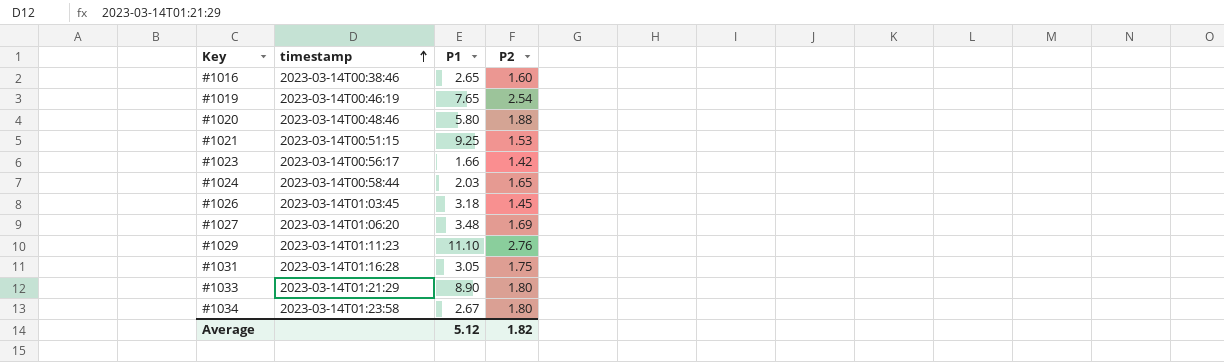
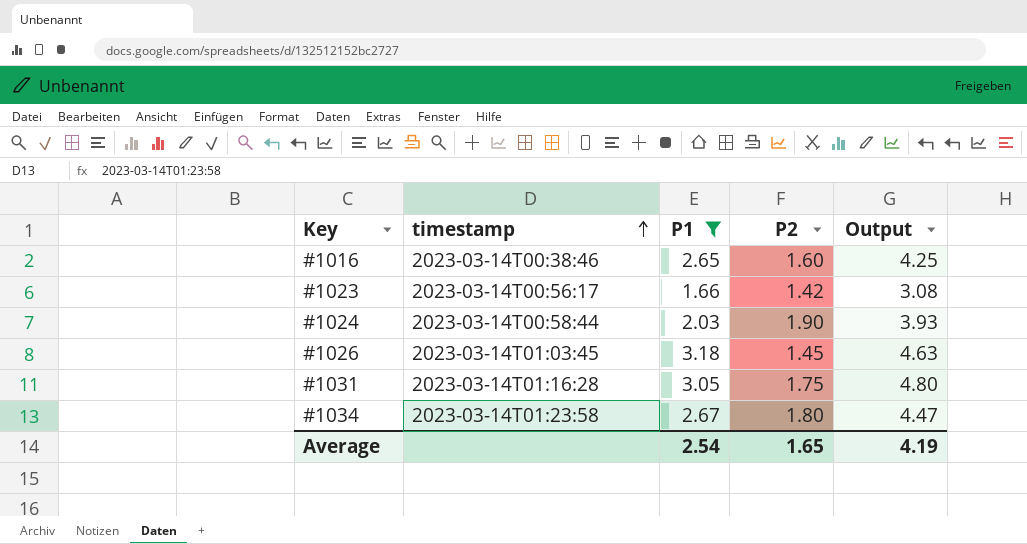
filter: none -> P1 <= 3.18
column Output | formula: none -> [P1] + [P2]
#1024 | P2: 1.65 -> 1.90
Average | P1: 5.12 -> 2.54
Average | P2: 1.82 -> 1.65

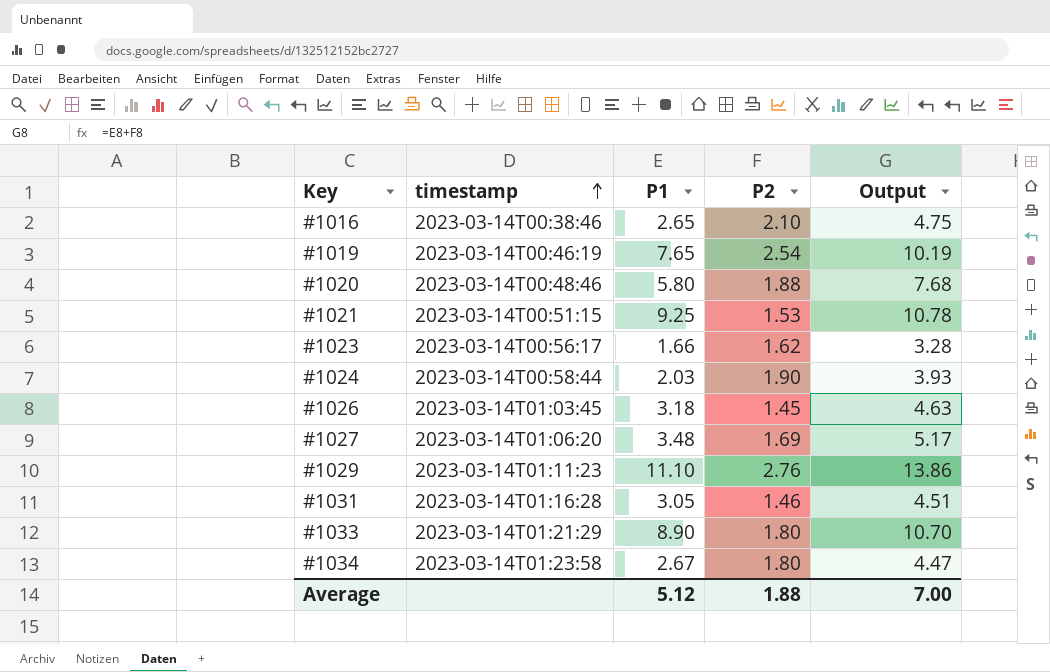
filter: P1 <= 3.18 -> none
#1016 | P2: 1.60 -> 2.10
#1016 | Output: 4.25 -> 4.75
#1023 | P2: 1.42 -> 1.62
#1023 | Output: 3.08 -> 3.28
#1031 | P2: 1.75 -> 1.46
#1031 | Output: 4.80 -> 4.51
Average | P1: 2.54 -> 5.12
Average | P2: 1.65 -> 1.88
Average | Output: 4.19 -> 7.00

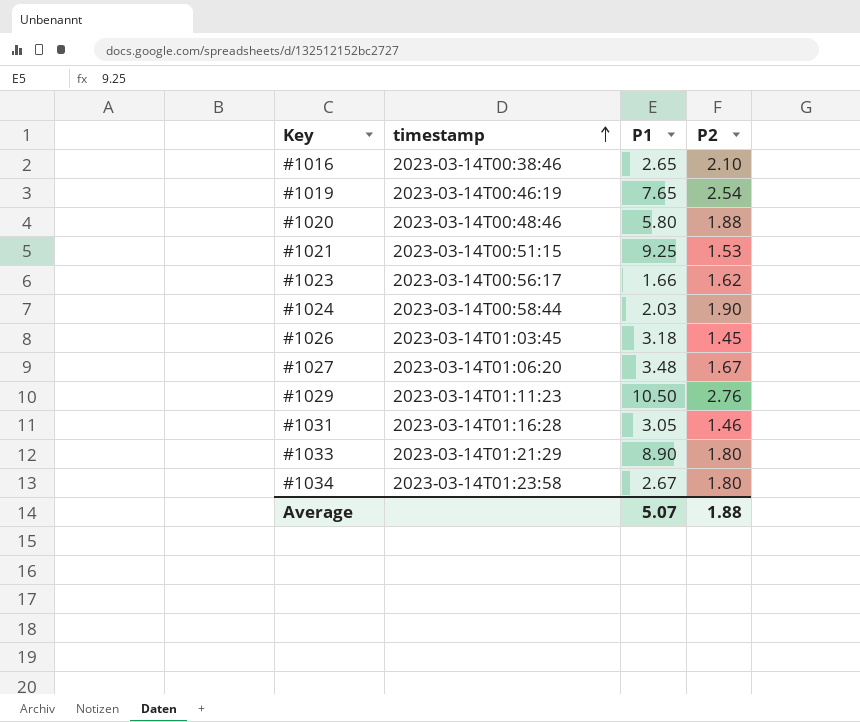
column Output | formula: [P1] + [P2] -> none
#1027 | P2: 1.69 -> 1.67
#1029 | P1: 11.10 -> 10.50
Average | P1: 5.12 -> 5.07

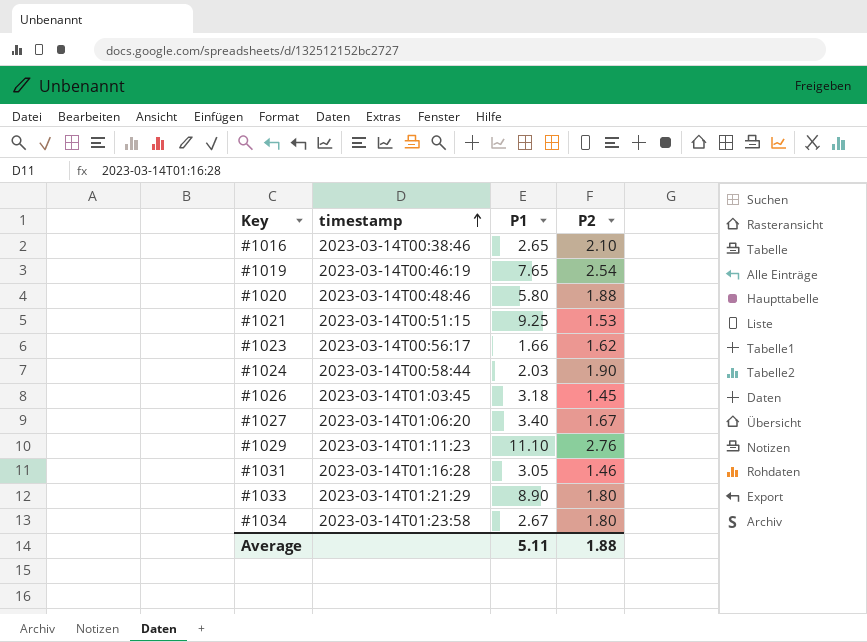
#1027 | P1: 3.48 -> 3.40
#1029 | P1: 10.50 -> 11.10
Average | P1: 5.07 -> 5.11

